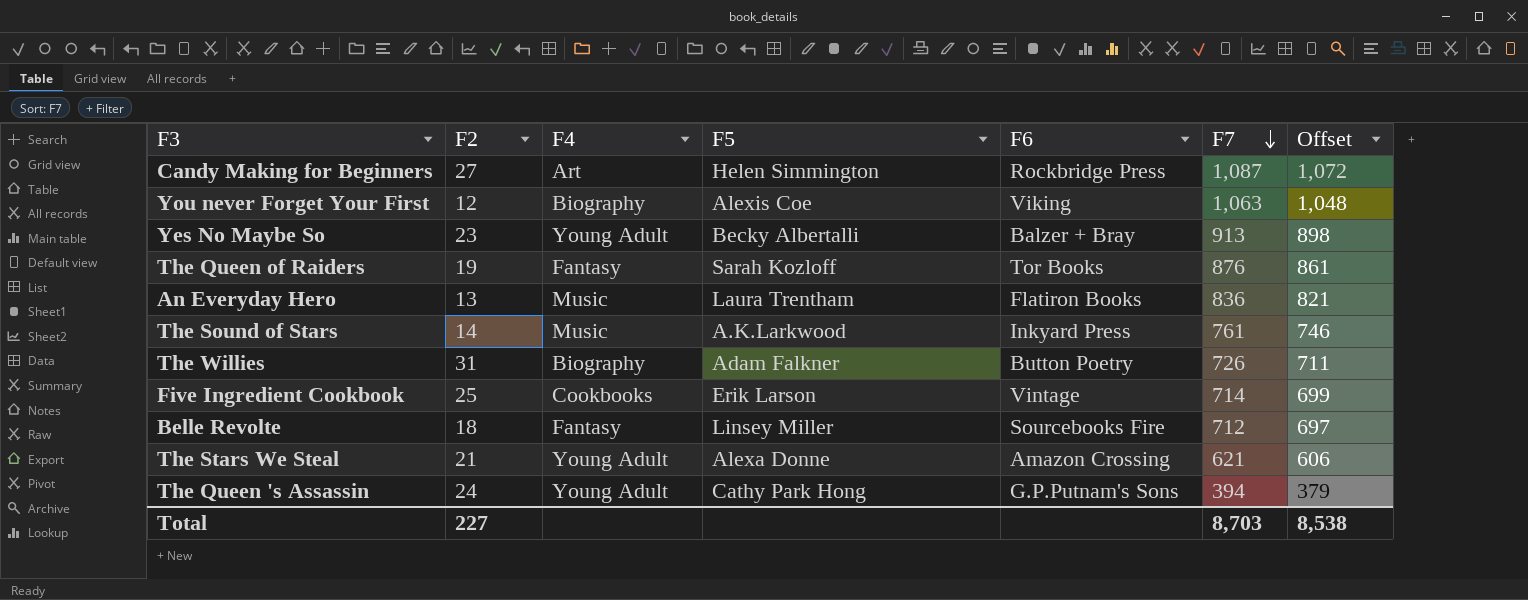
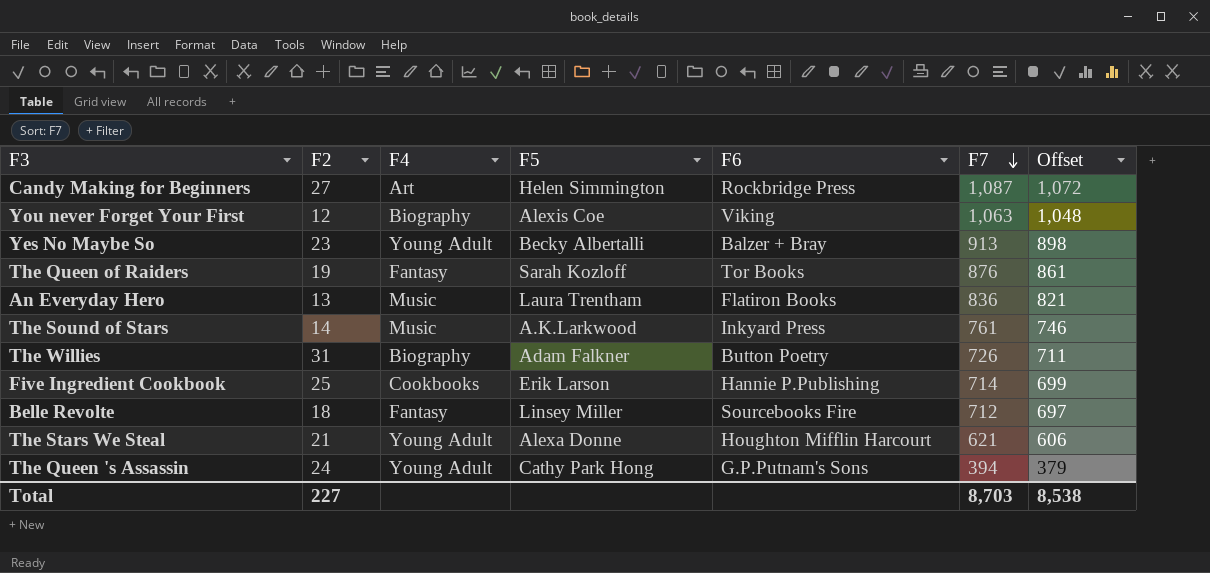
Five Ingredient Cookbook | F6: Vintage -> Hannie P.Publishing
The Stars We Steal | F6: Amazon Crossing -> Houghton Mifflin Harcourt

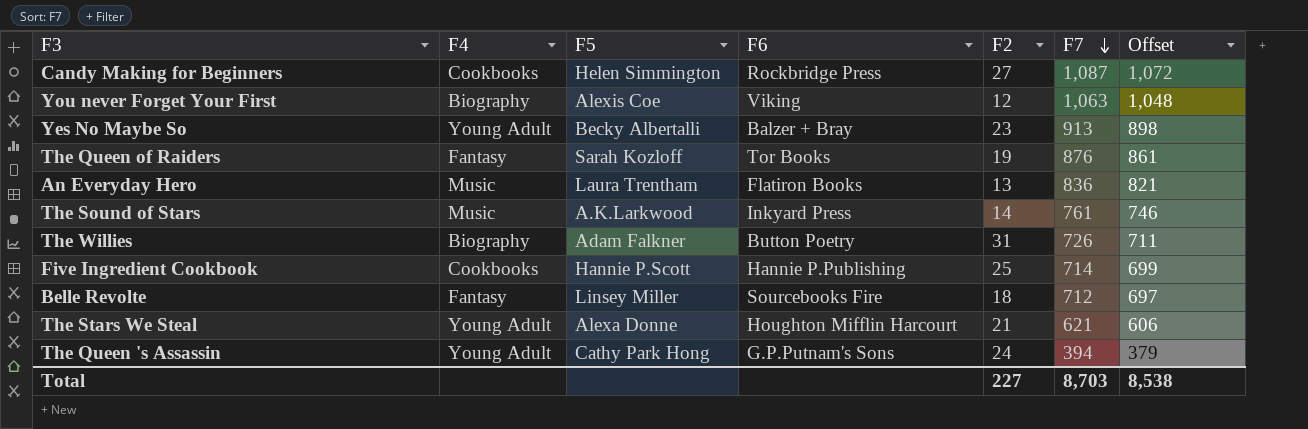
column F2 | position: 2 -> 5
Candy Making for Beginners | F4: Art -> Cookbooks
Five Ingredient Cookbook | F5: Erik Larson -> Hannie P.Scott

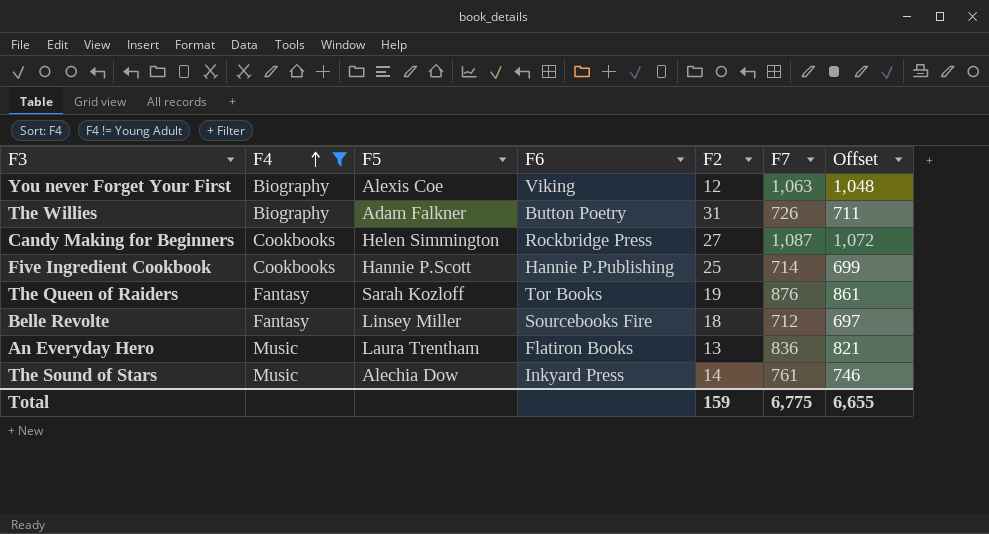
filter: none -> F4 != Young Adult
row order: F7 descending -> F4 ascending
The Sound of Stars | F5: A.K.Larkwood -> Alechia Dow
Total | F2: 227 -> 159
Total | F7: 8,703 -> 6,775
Total | Offset: 8,538 -> 6,655

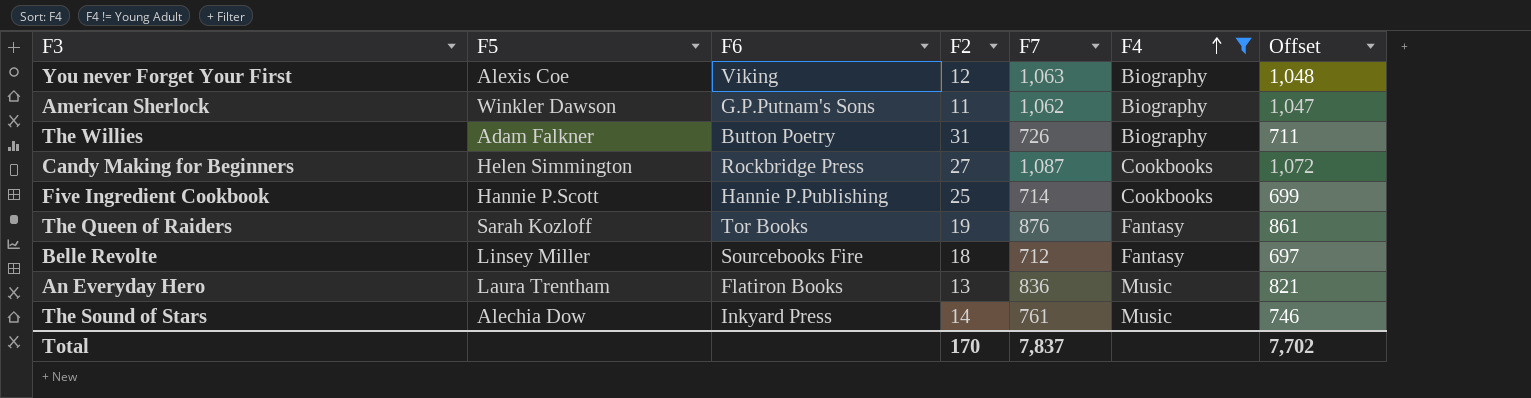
column F4 | position: 2 -> 6
row American Sherlock: none -> Winkler Dawson | G.P.Putnam's Sons | 11 | 1,062 | Biography | 1,047
Total | F2: 159 -> 170
Total | F7: 6,775 -> 7,837
Total | Offset: 6,655 -> 7,702

